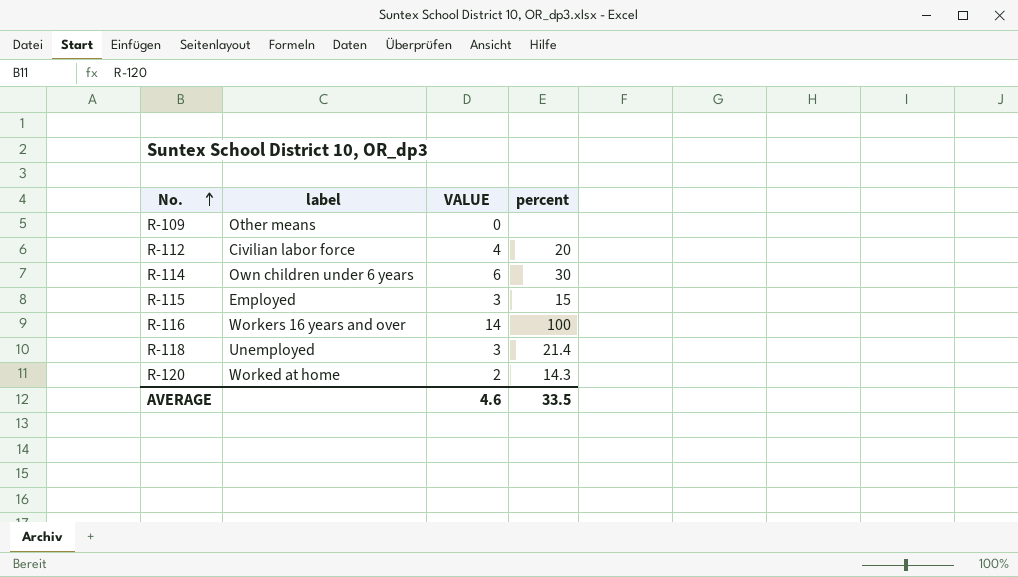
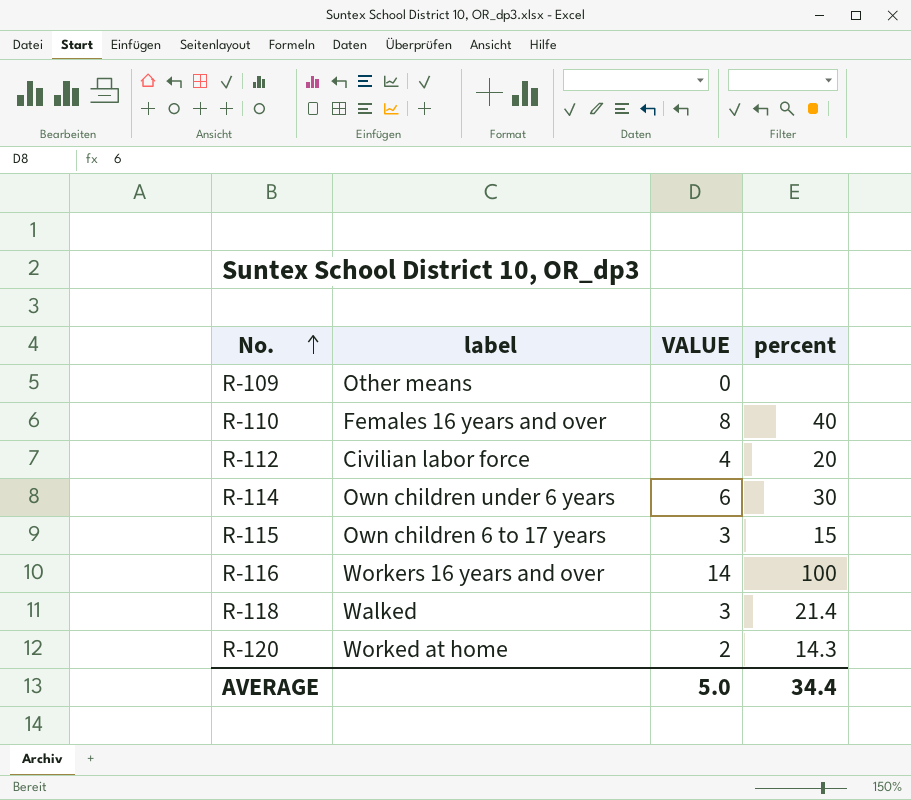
row R-110: none -> Females 16 years and over | 8 | 40
R-115 | label: Employed -> Own children 6 to 17 years
R-118 | label: Unemployed -> Walked
AVERAGE | VALUE: 4.6 -> 5.0
AVERAGE | percent: 33.5 -> 34.4

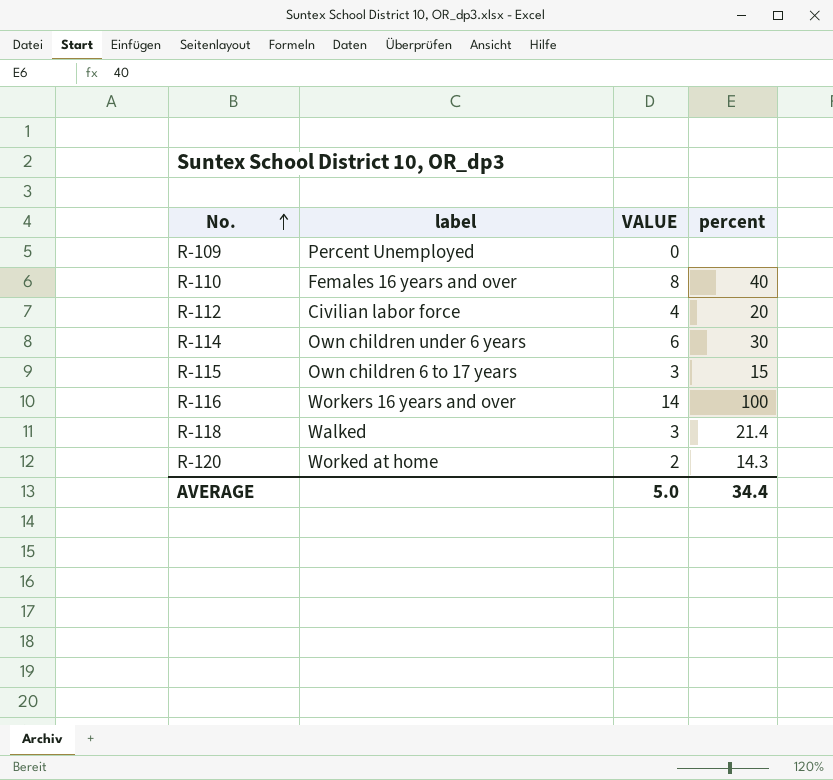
R-109 | label: Other means -> Percent Unemployed

